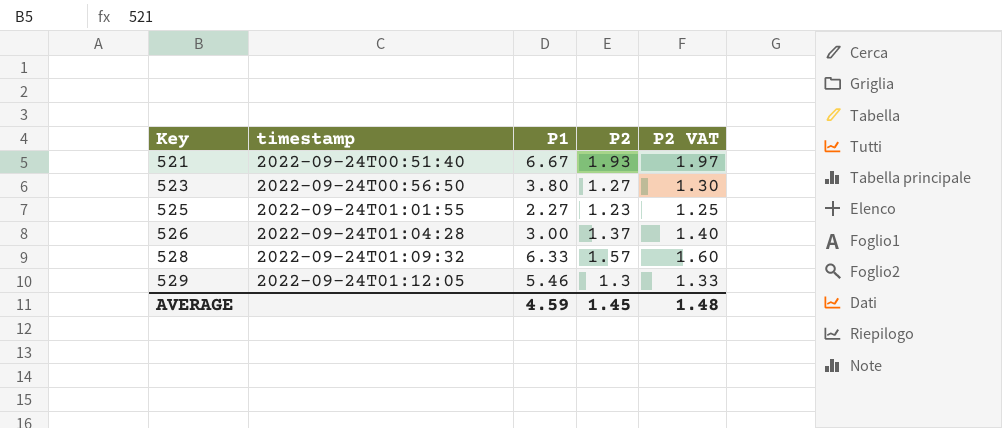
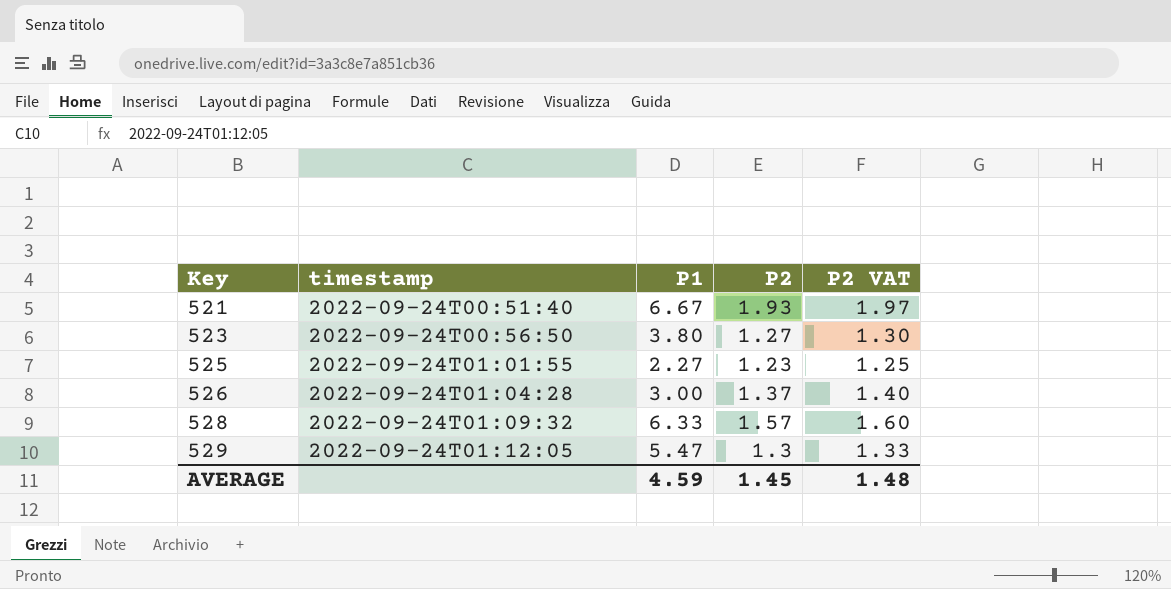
529 | P1: 5.46 -> 5.47

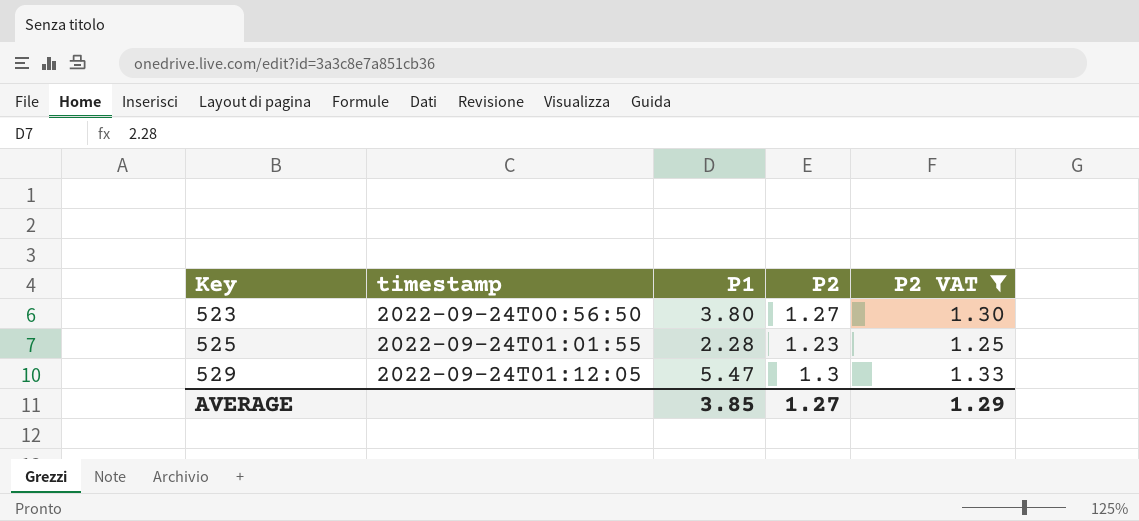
filter: none -> P2 VAT <= 1.33
525 | P1: 2.27 -> 2.28
AVERAGE | P1: 4.59 -> 3.85
AVERAGE | P2: 1.45 -> 1.27
AVERAGE | P2 VAT: 1.48 -> 1.29

